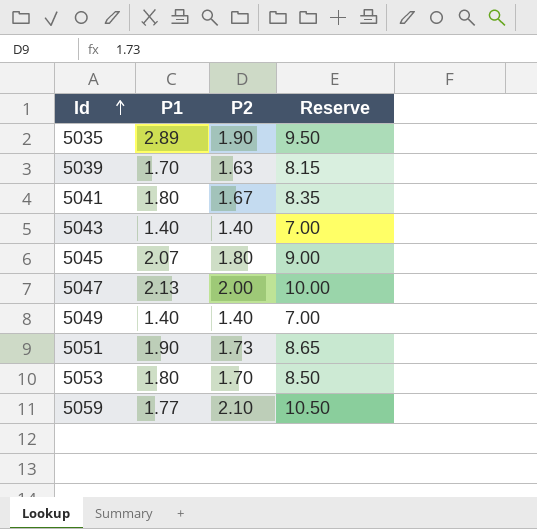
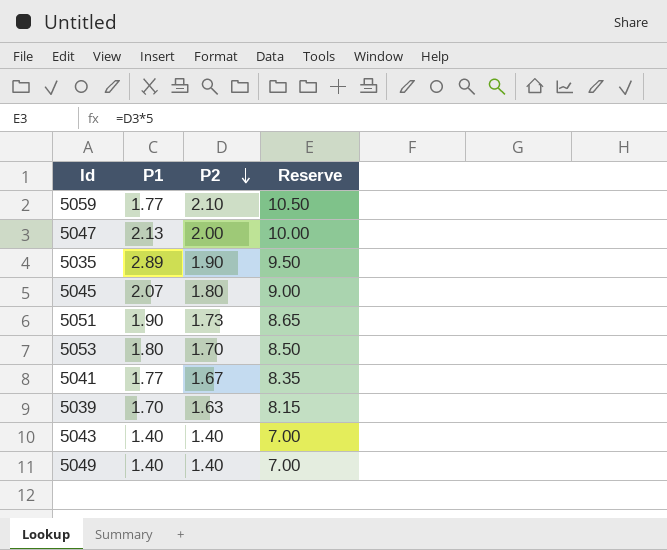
row order: Id ascending -> P2 descending
5041 | P1: 1.80 -> 1.77

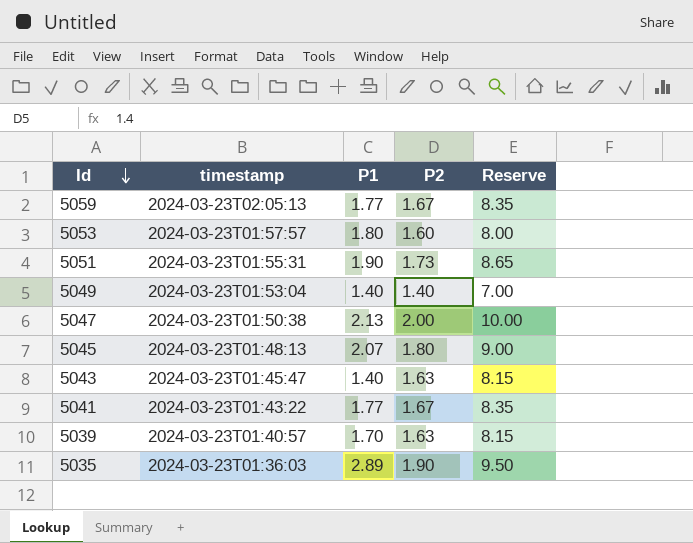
row order: P2 descending -> Id descending
column timestamp | position: none -> 2
5059 | P2: 2.10 -> 1.67
5059 | Reserve: 10.50 -> 8.35
5053 | P2: 1.70 -> 1.60
5053 | Reserve: 8.50 -> 8.00
5043 | P2: 1.40 -> 1.63
5043 | Reserve: 7.00 -> 8.15

